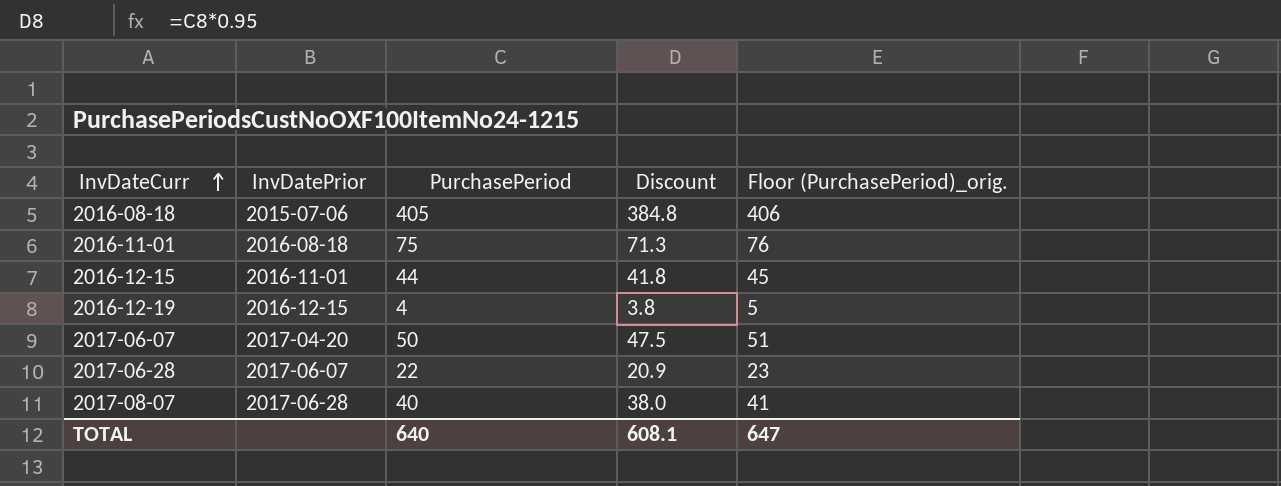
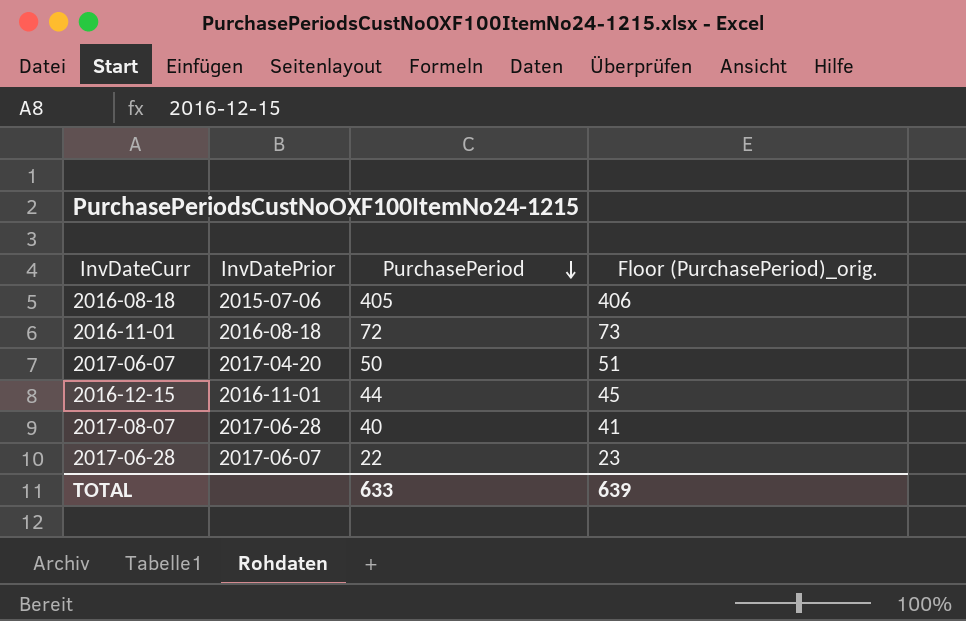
row order: InvDateCurr ascending -> PurchasePeriod descending
column Discount | formula: [PurchasePeriod] * 0.95 -> none
row 2016-12-19: 2016-12-15 | 4 | 3.8 | 5 -> none
2016-11-01 | PurchasePeriod: 75 -> 72
2016-11-01 | Floor (PurchasePeriod)_orig.: 76 -> 73
TOTAL | PurchasePeriod: 640 -> 633
TOTAL | Floor (PurchasePeriod)_orig.: 647 -> 639

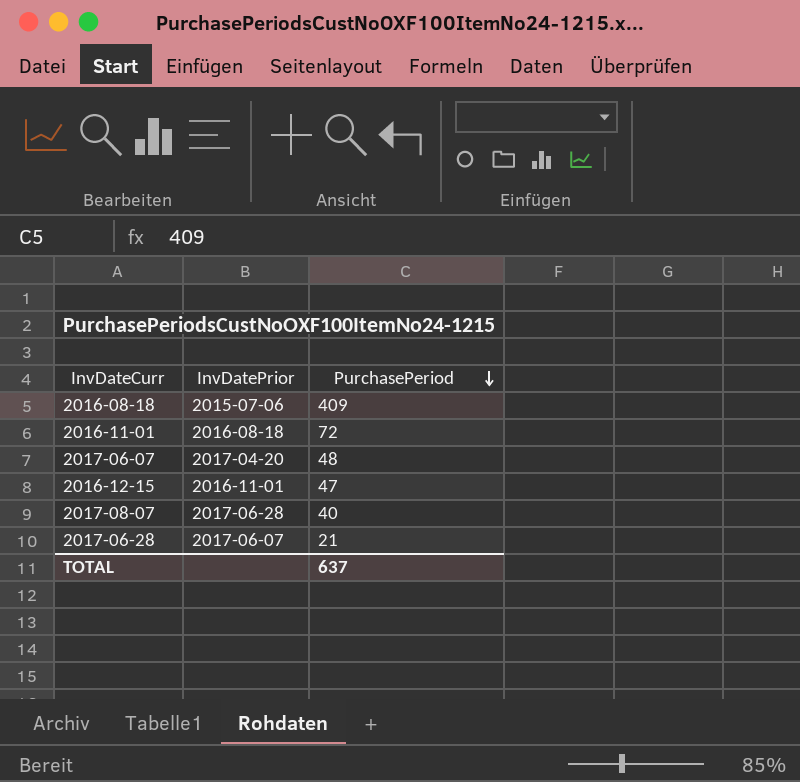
column Floor (PurchasePeriod)_orig. | formula: [PurchasePeriod] + 1 -> none
2016-08-18 | PurchasePeriod: 405 -> 409
2017-06-07 | PurchasePeriod: 50 -> 48
2016-12-15 | PurchasePeriod: 44 -> 47
2017-06-28 | PurchasePeriod: 22 -> 21
TOTAL | PurchasePeriod: 633 -> 637

